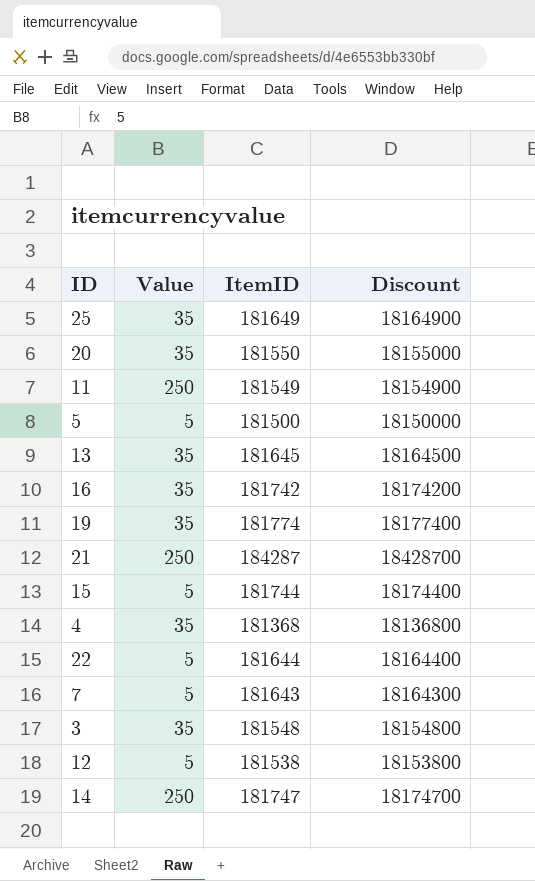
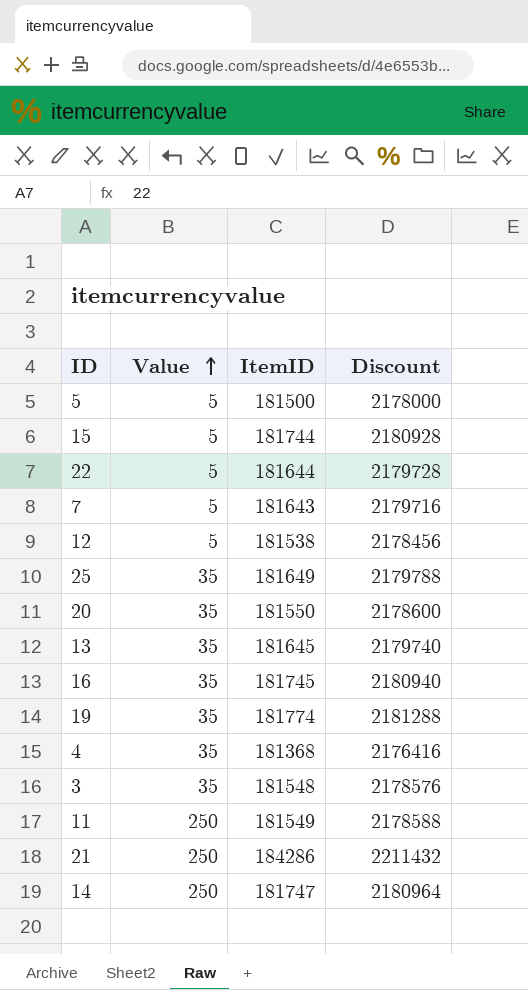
row order: none -> Value ascending
column Discount | formula: [ItemID] * 100 -> [ItemID] * 12
16 | ItemID: 181742 -> 181745
21 | ItemID: 184287 -> 184286

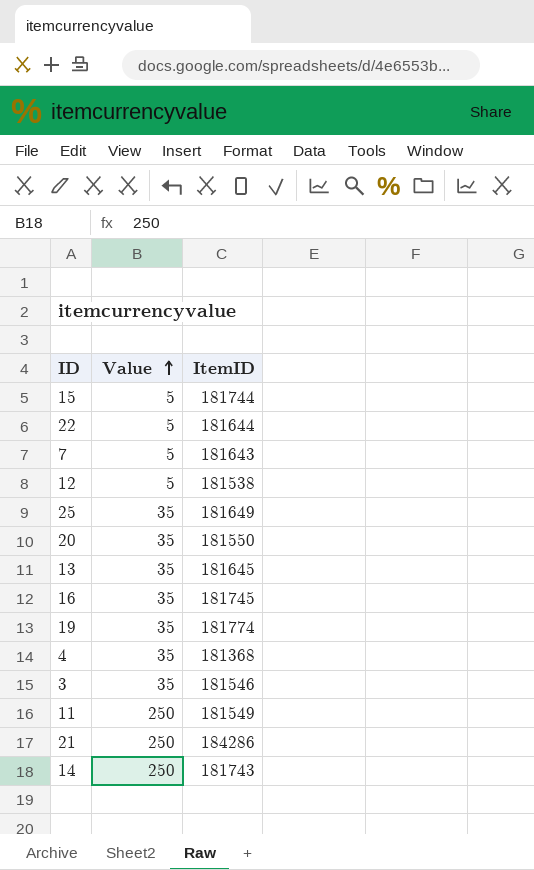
column Discount | formula: [ItemID] * 12 -> none
row 5: 5 | 181500 | 2178000 -> none
3 | ItemID: 181548 -> 181546
14 | ItemID: 181747 -> 181743

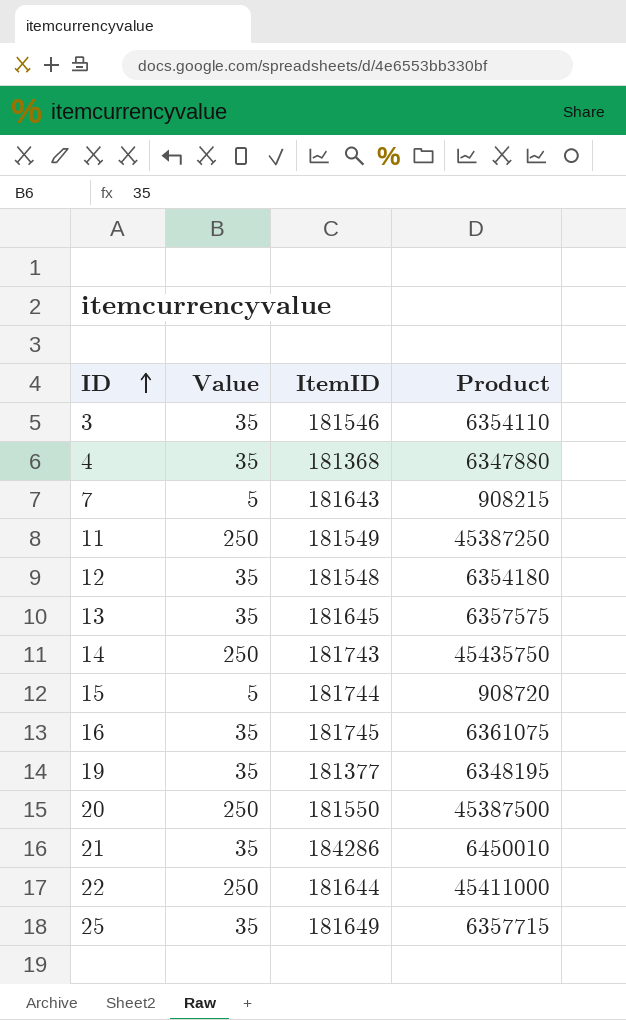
row order: Value ascending -> ID ascending
column Product | formula: none -> [Value] * [ItemID]
12 | Value: 5 -> 35
12 | ItemID: 181538 -> 181548
19 | ItemID: 181774 -> 181377
20 | Value: 35 -> 250
21 | Value: 250 -> 35
22 | Value: 5 -> 250

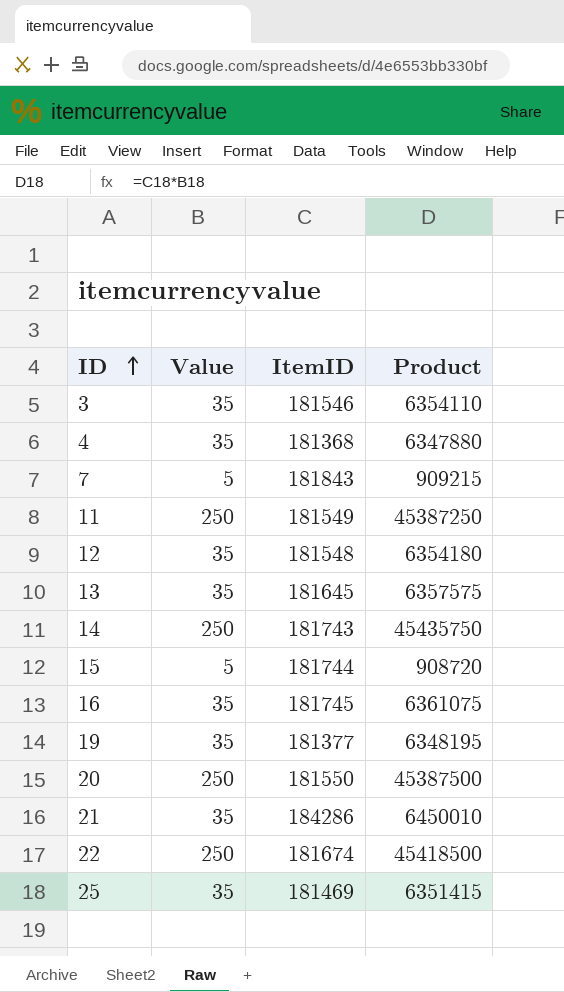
7 | ItemID: 181643 -> 181843
7 | Product: 908215 -> 909215
22 | ItemID: 181644 -> 181674
22 | Product: 45411000 -> 45418500
25 | ItemID: 181649 -> 181469
25 | Product: 6357715 -> 6351415

